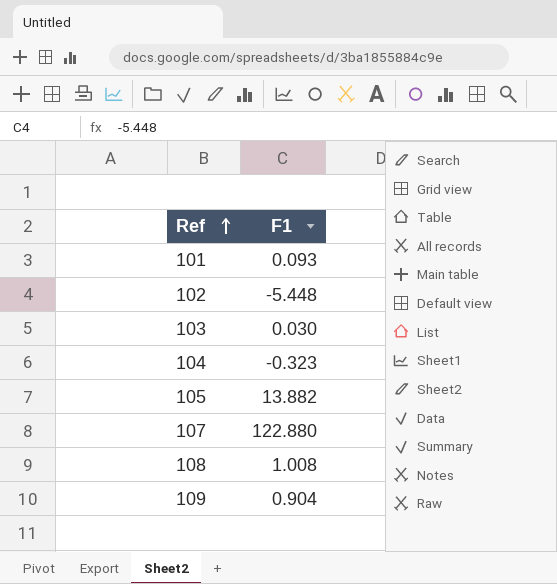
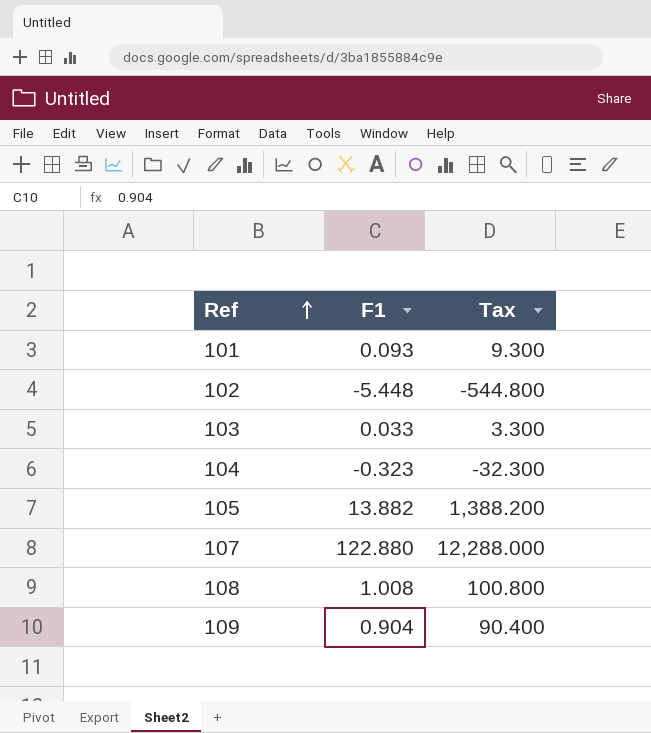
column Tax | formula: none -> [F1] * 100
103 | F1: 0.030 -> 0.033

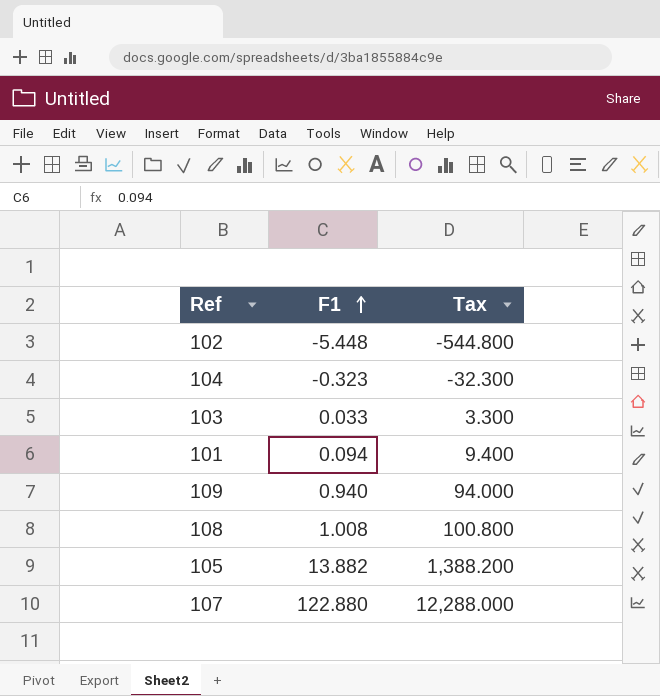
row order: Ref ascending -> F1 ascending
101 | F1: 0.093 -> 0.094
101 | Tax: 9.300 -> 9.400
109 | F1: 0.904 -> 0.940
109 | Tax: 90.400 -> 94.000

